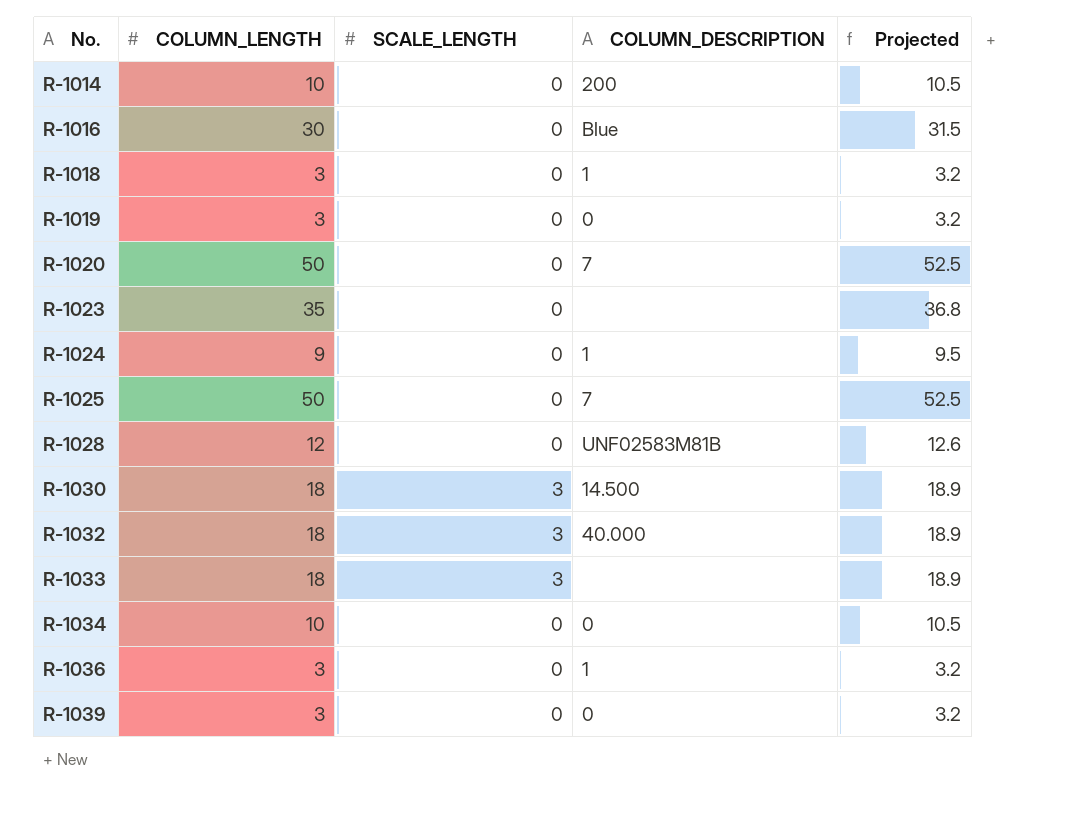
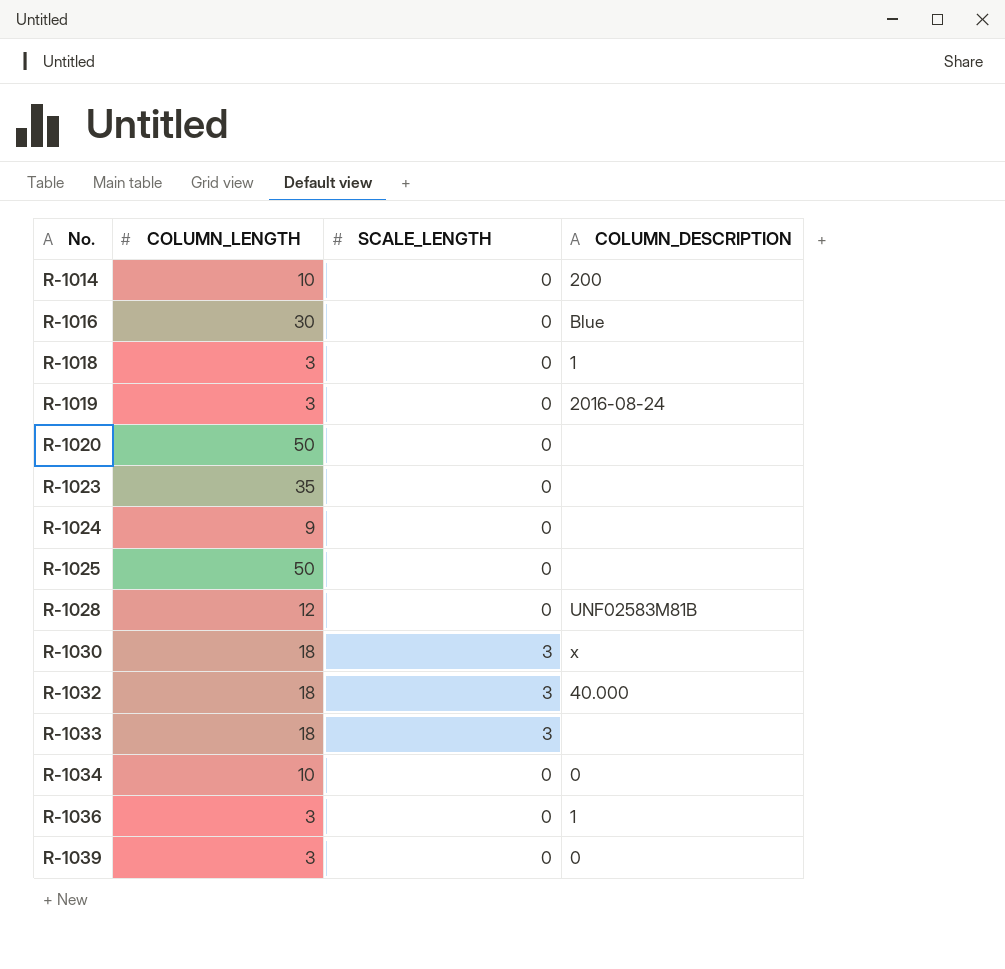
column Projected | formula: [COLUMN_LENGTH] * 1.05 -> none
R-1019 | COLUMN_DESCRIPTION: 0 -> 2016-08-24
R-1020 | COLUMN_DESCRIPTION: 7 -> none
R-1024 | COLUMN_DESCRIPTION: 1 -> none
R-1025 | COLUMN_DESCRIPTION: 7 -> none
R-1030 | COLUMN_DESCRIPTION: 14.500 -> x

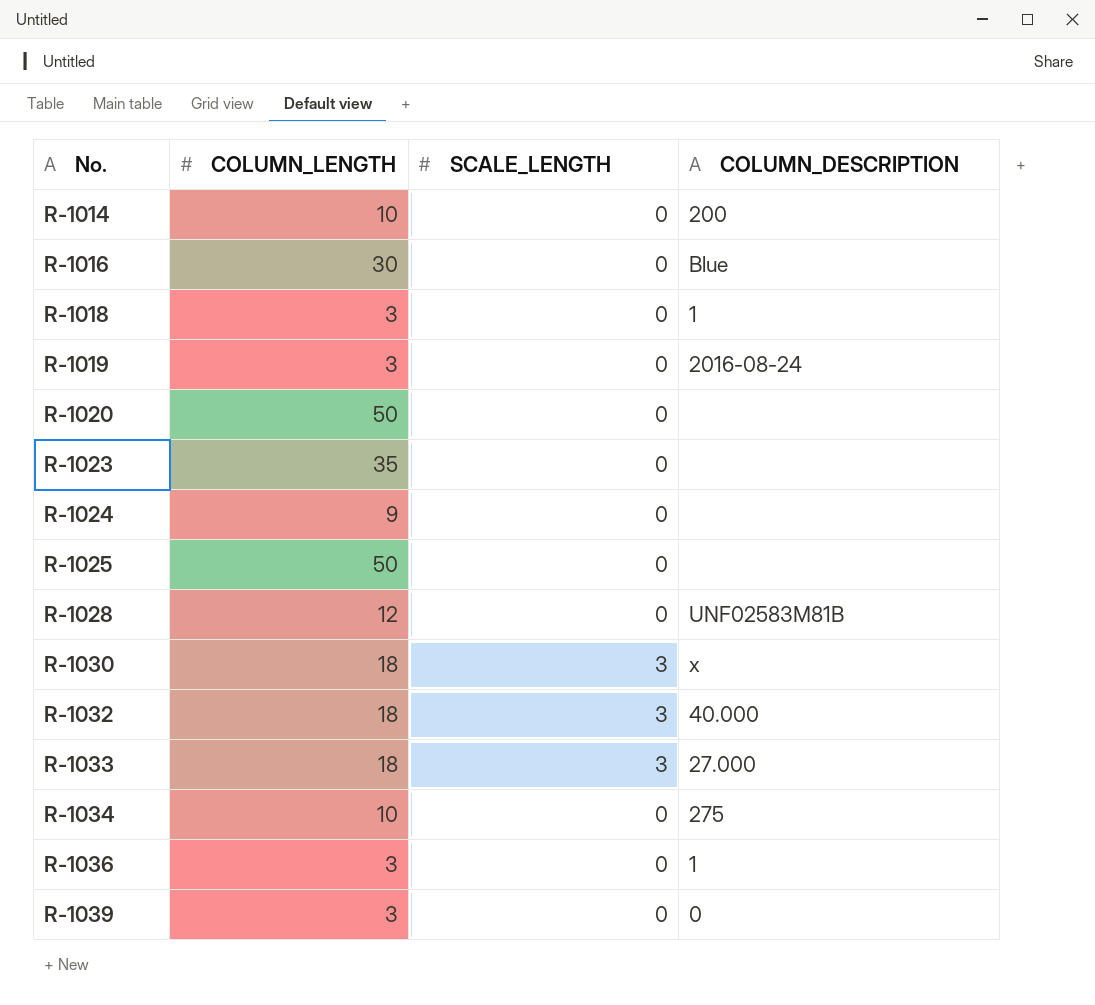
R-1033 | COLUMN_DESCRIPTION: none -> 27.000
R-1034 | COLUMN_DESCRIPTION: 0 -> 275

